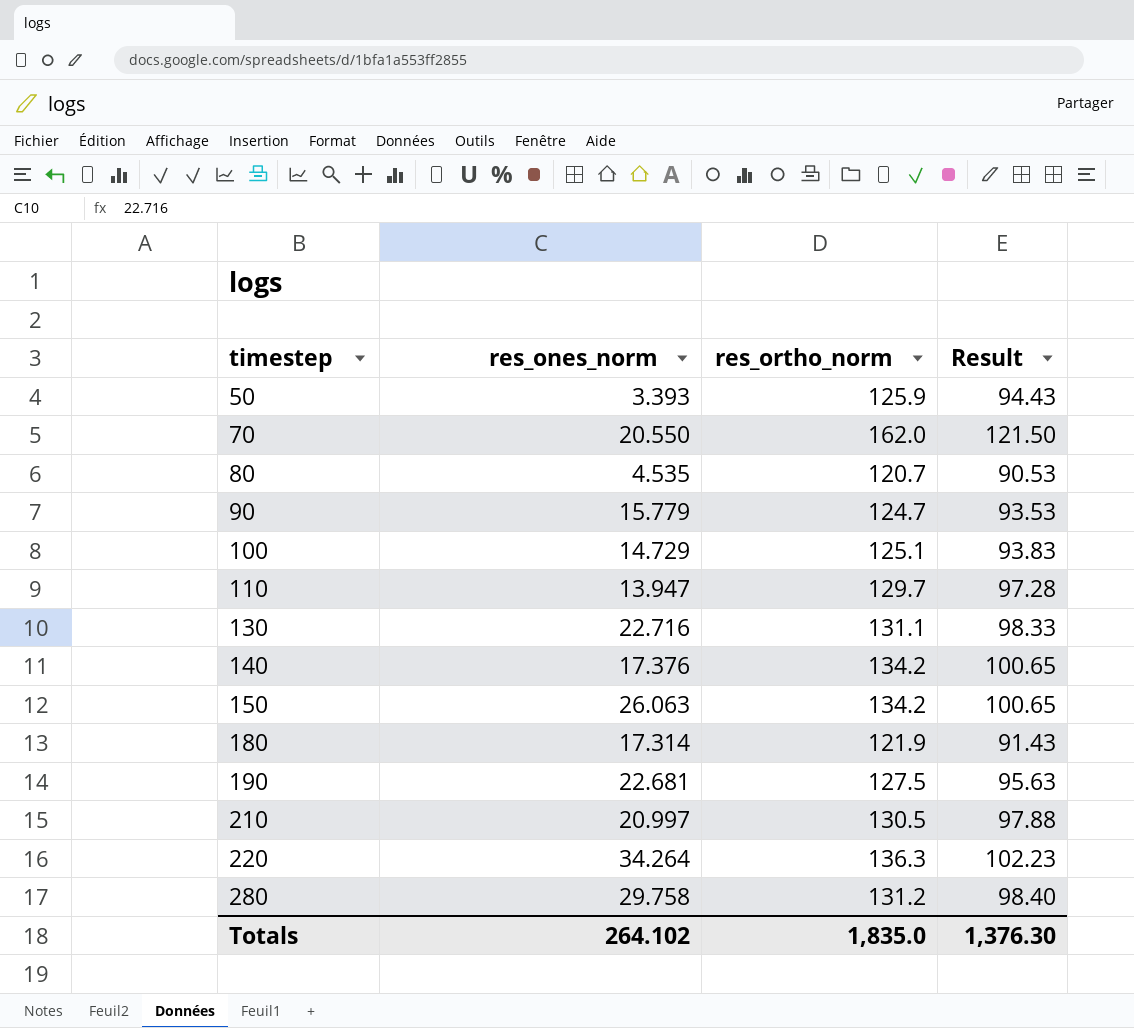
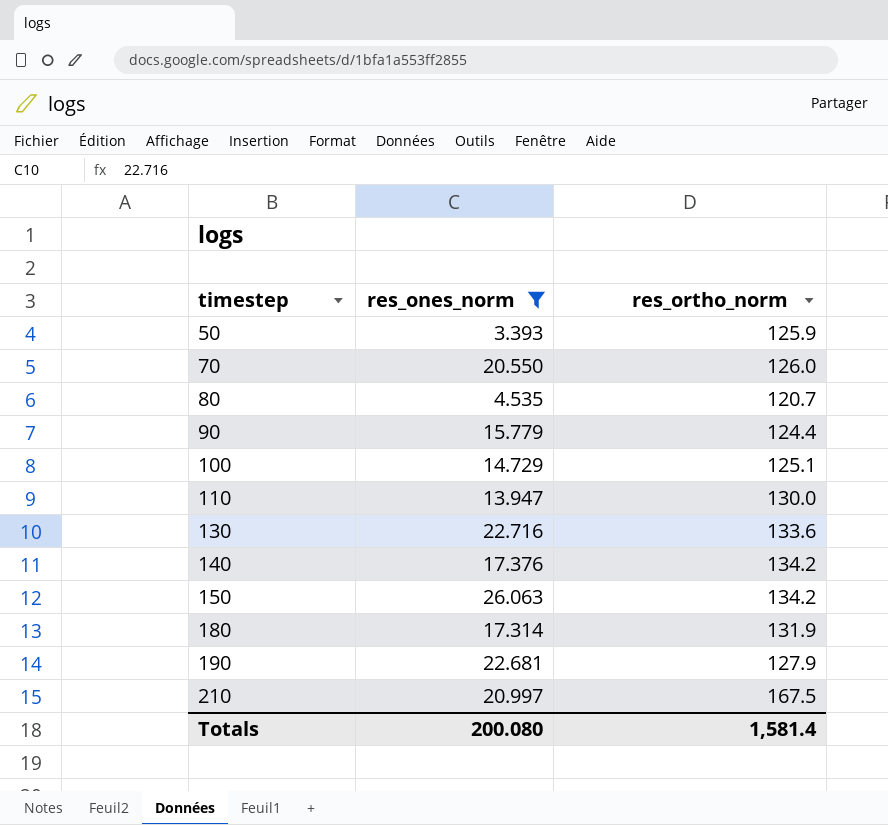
filter: none -> res_ones_norm <= 26.063
column Result | formula: [res_ortho_norm] * 0.75 -> none
70 | res_ortho_norm: 162.0 -> 126.0
90 | res_ortho_norm: 124.7 -> 124.4
110 | res_ortho_norm: 129.7 -> 130.0
130 | res_ortho_norm: 131.1 -> 133.6
180 | res_ortho_norm: 121.9 -> 131.9
190 | res_ortho_norm: 127.5 -> 127.9
210 | res_ortho_norm: 130.5 -> 167.5
Totals | res_ones_norm: 264.102 -> 200.080
Totals | res_ortho_norm: 1,835.0 -> 1,581.4

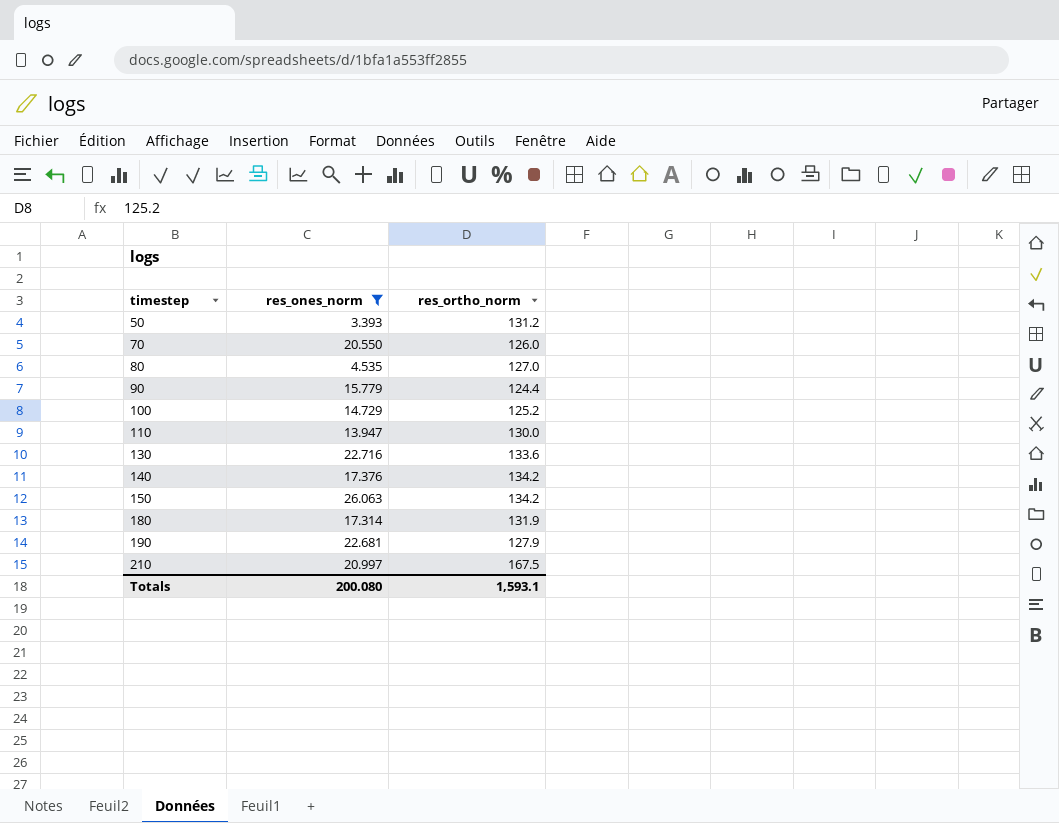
50 | res_ortho_norm: 125.9 -> 131.2
80 | res_ortho_norm: 120.7 -> 127.0
100 | res_ortho_norm: 125.1 -> 125.2
Totals | res_ortho_norm: 1,581.4 -> 1,593.1

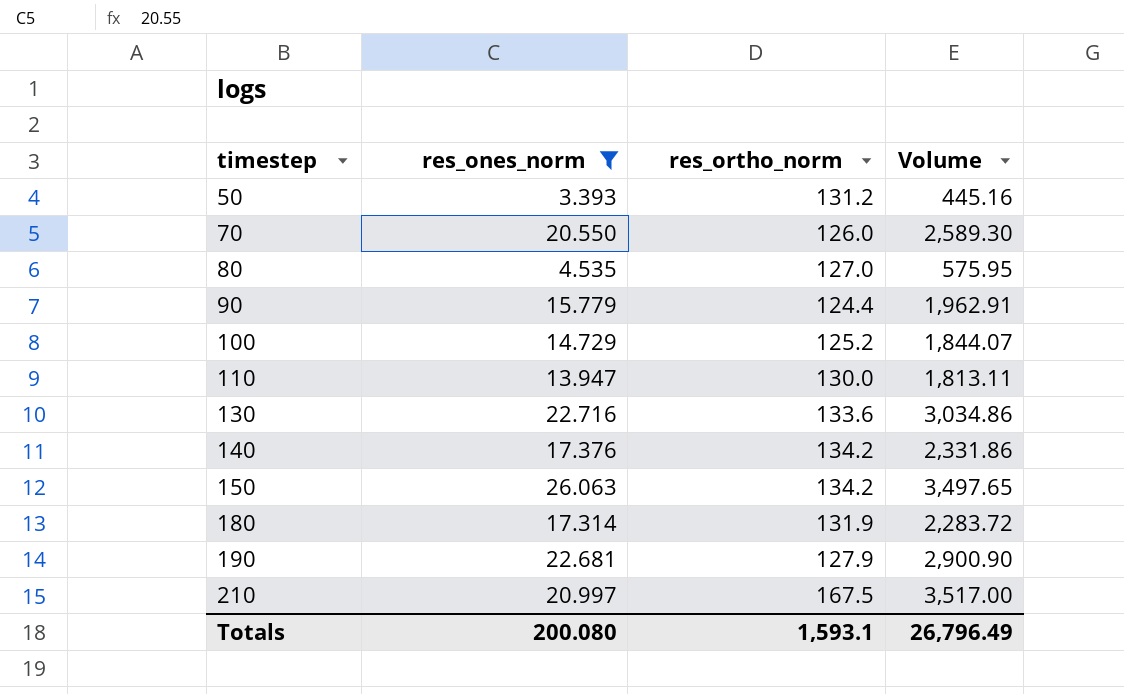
column Volume | formula: none -> [res_ones_norm] * [res_ortho_norm]

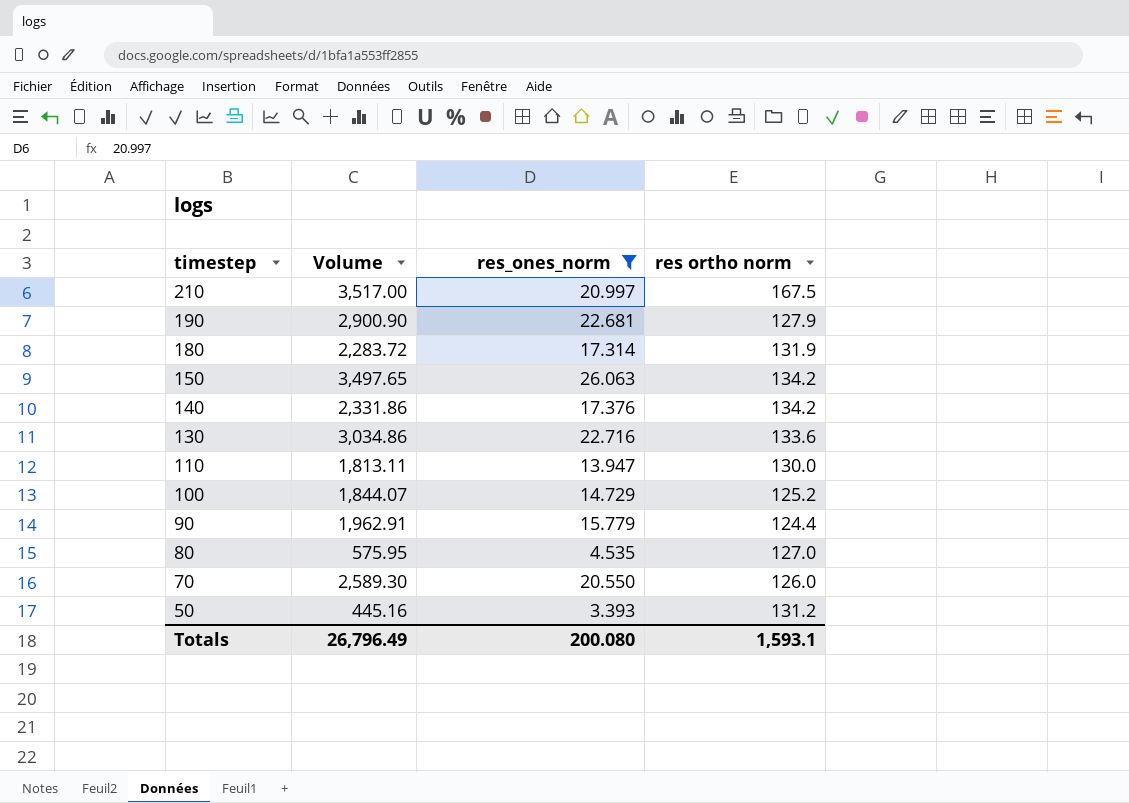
row order: timestep ascending -> timestep descending
column Volume | position: 4 -> 2
column name: res_ortho_norm -> res ortho norm

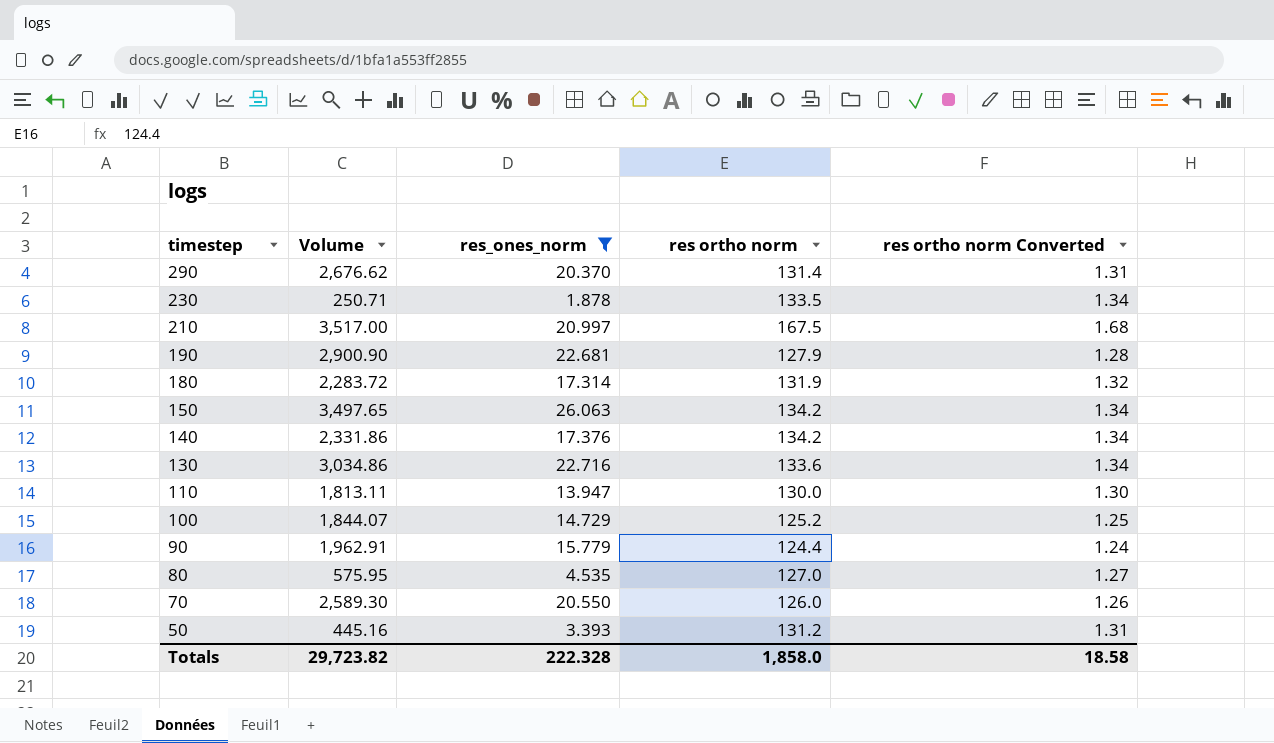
column res ortho norm Converted | formula: none -> [res ortho norm] * 0.01
row 290: none -> 2,676.62 | 20.370 | 131.4 | 1.31
row 230: none -> 250.71 | 1.878 | 133.5 | 1.34
Totals | Volume: 26,796.49 -> 29,723.82
Totals | res_ones_norm: 200.080 -> 222.328
Totals | res ortho norm: 1,593.1 -> 1,858.0

